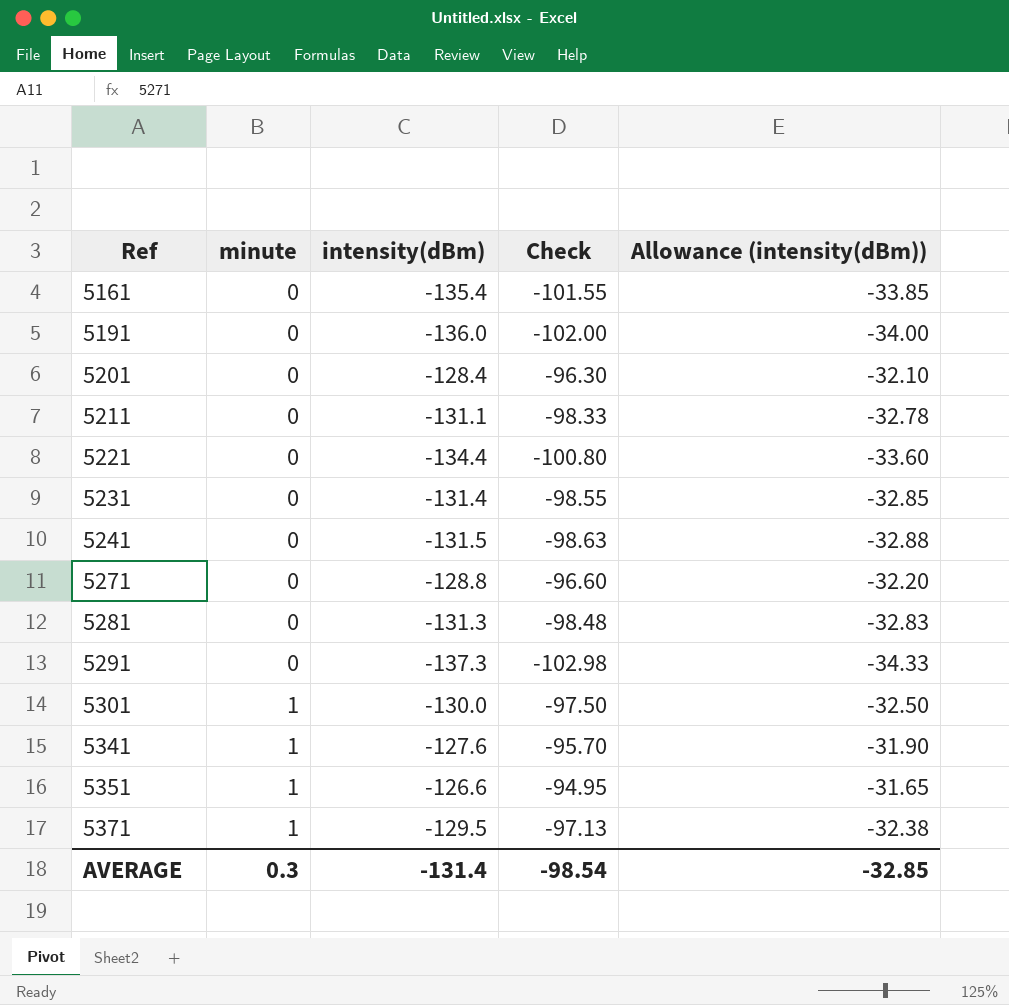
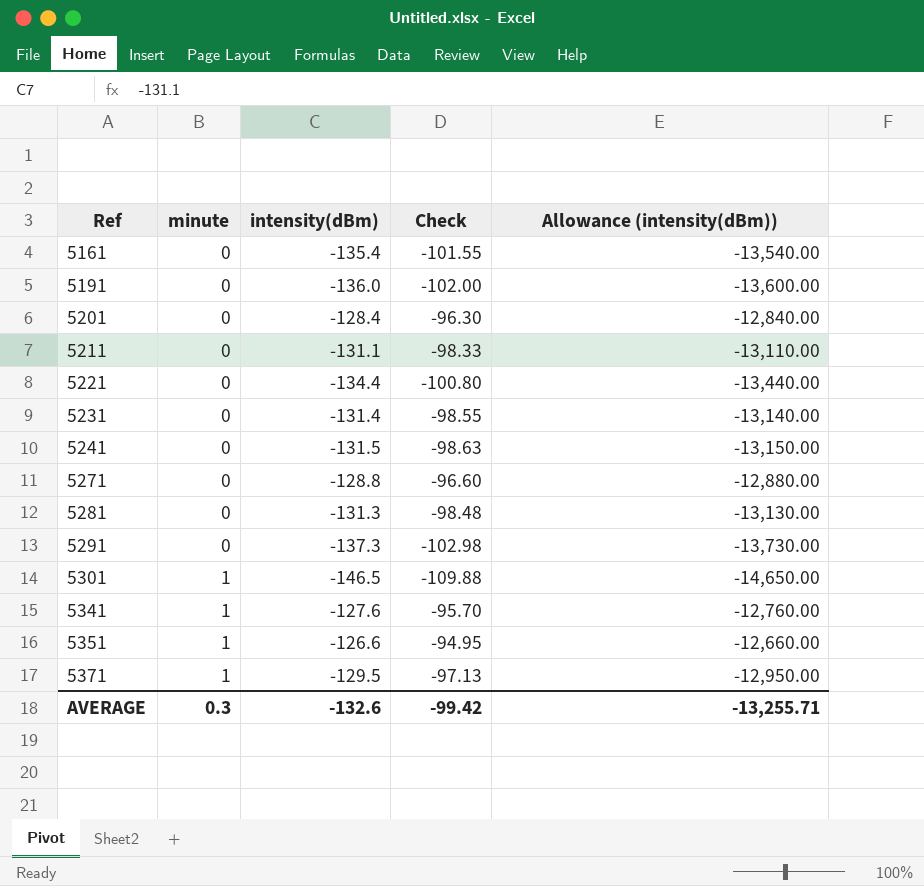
column Allowance (intensity(dBm)) | formula: [intensity(dBm)] * 0.25 -> [intensity(dBm)] * 100
5301 | intensity(dBm): -130.0 -> -146.5
5301 | Check: -97.50 -> -109.88
AVERAGE | intensity(dBm): -131.4 -> -132.6
AVERAGE | Check: -98.54 -> -99.42
AVERAGE | Allowance (intensity(dBm)): -32.85 -> -13,255.71

